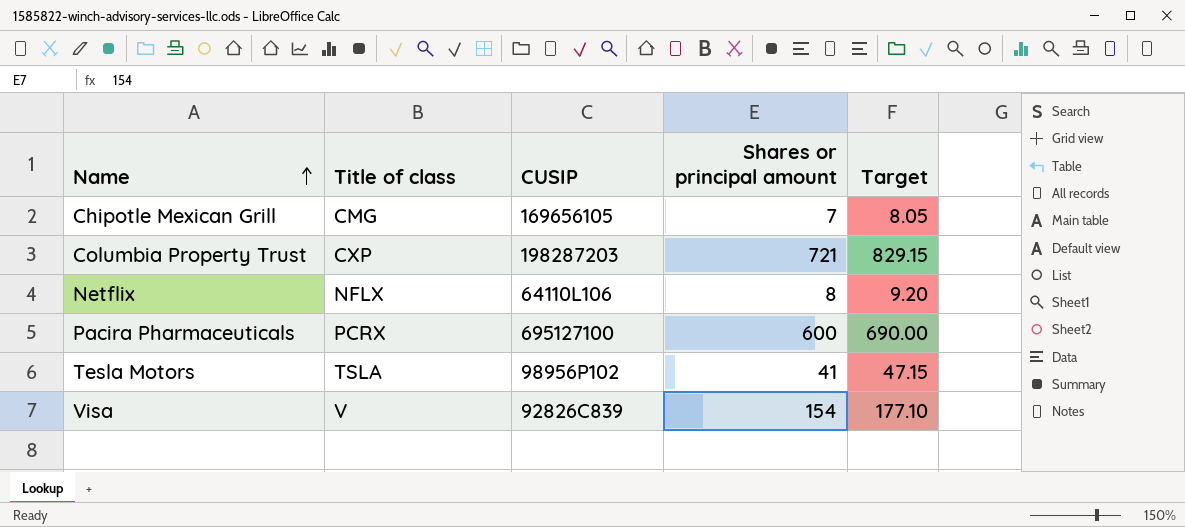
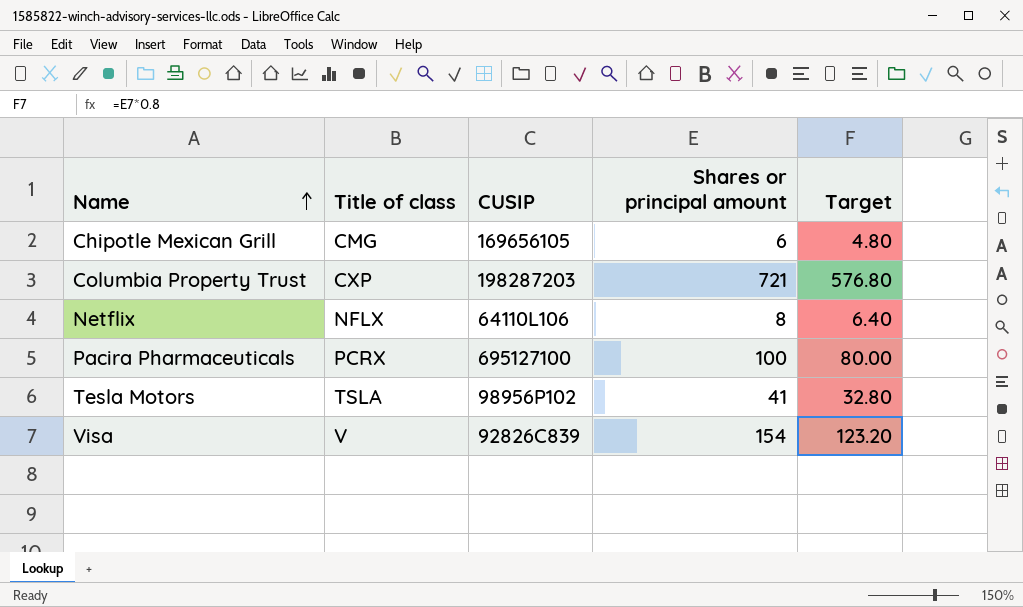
column Target | formula: [Shares or principal amount] * 1.15 -> [Shares or principal amount] * 0.8
Chipotle Mexican Grill | Shares or principal amount: 7 -> 6
Pacira Pharmaceuticals | Shares or principal amount: 600 -> 100

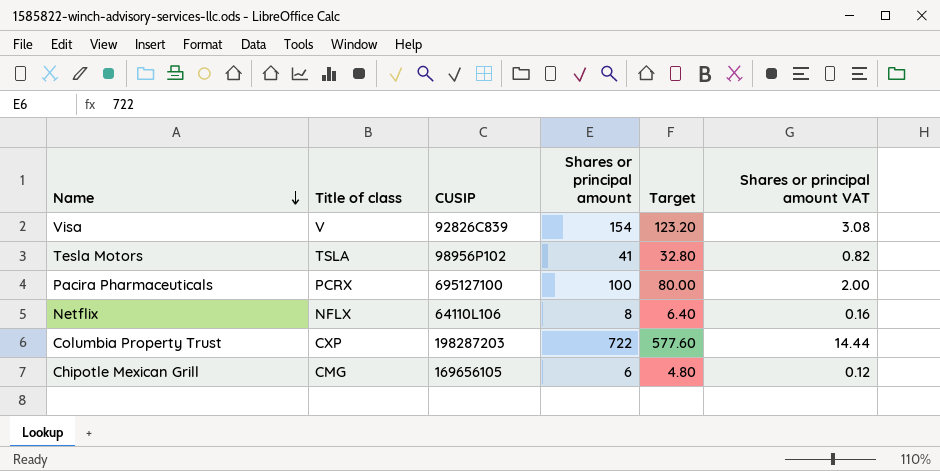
row order: Name ascending -> Name descending
column Shares or principal amount VAT | formula: none -> [Shares or principal amount] * 0.02
Columbia Property Trust | Shares or principal amount: 721 -> 722
Columbia Property Trust | Target: 576.80 -> 577.60

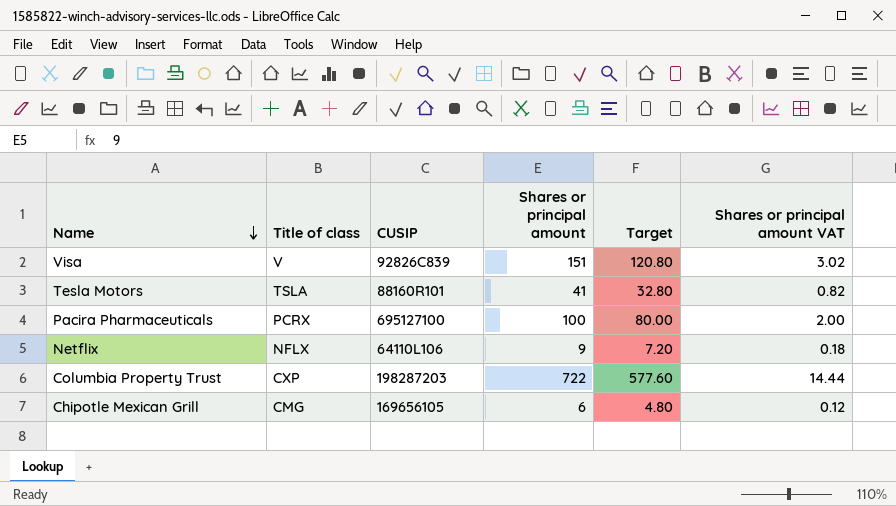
Visa | Shares or principal amount: 154 -> 151
Visa | Target: 123.20 -> 120.80
Visa | Shares or principal amount VAT: 3.08 -> 3.02
Tesla Motors | CUSIP: 98956P102 -> 88160R101
Netflix | Shares or principal amount: 8 -> 9
Netflix | Target: 6.40 -> 7.20
Netflix | Shares or principal amount VAT: 0.16 -> 0.18

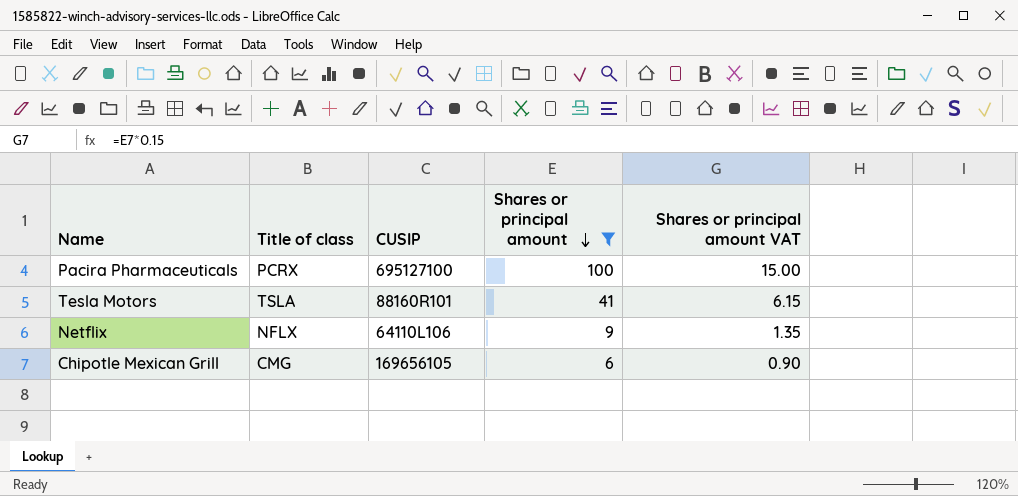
filter: none -> Shares or principal amount <= 100
row order: Name descending -> Shares or principal amount descending
column Target | formula: [Shares or principal amount] * 0.8 -> none
column Shares or principal amount VAT | formula: [Shares or principal amount] * 0.02 -> [Shares or principal amount] * 0.15

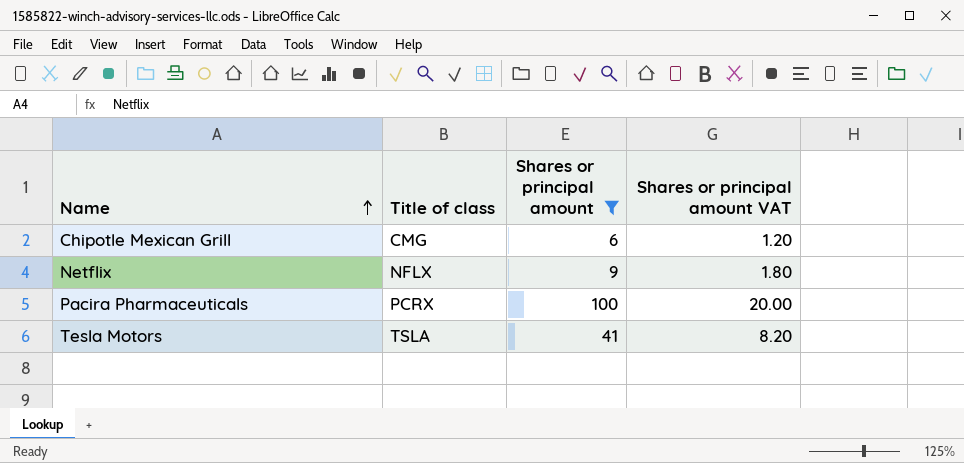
row order: Shares or principal amount descending -> Name ascending
column CUSIP | position: 3 -> none
column Shares or principal amount VAT | formula: [Shares or principal amount] * 0.15 -> [Shares or principal amount] * 0.2

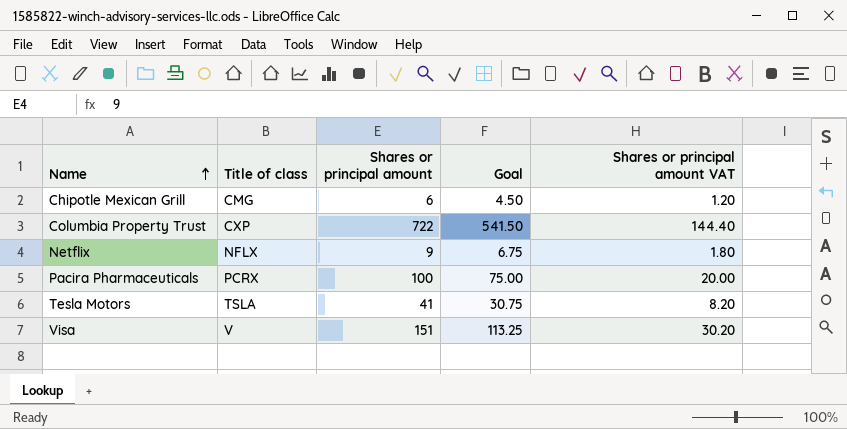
filter: Shares or principal amount <= 100 -> none
column Goal | formula: none -> [Shares or principal amount] * 0.75

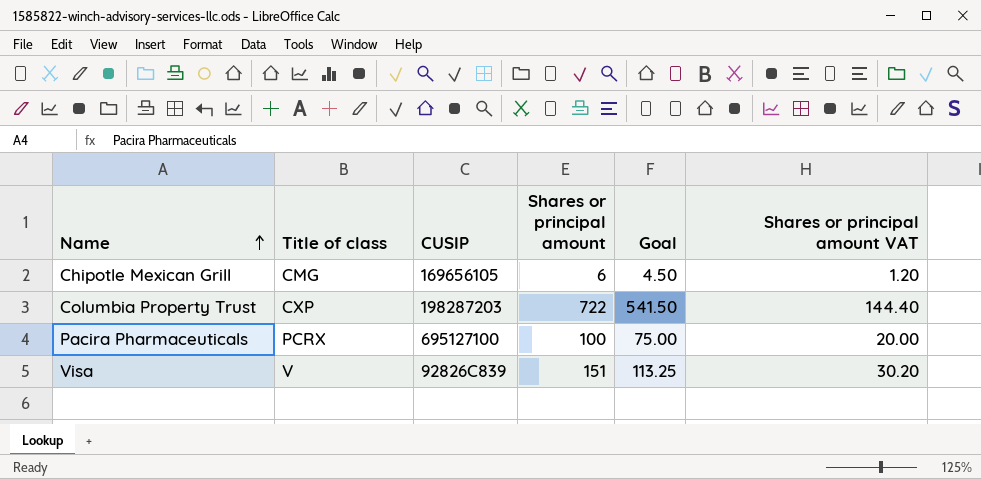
column CUSIP | position: none -> 3
row Netflix: NFLX | 9 | 6.75 | 1.80 -> none
row Tesla Motors: TSLA | 41 | 30.75 | 8.20 -> none

